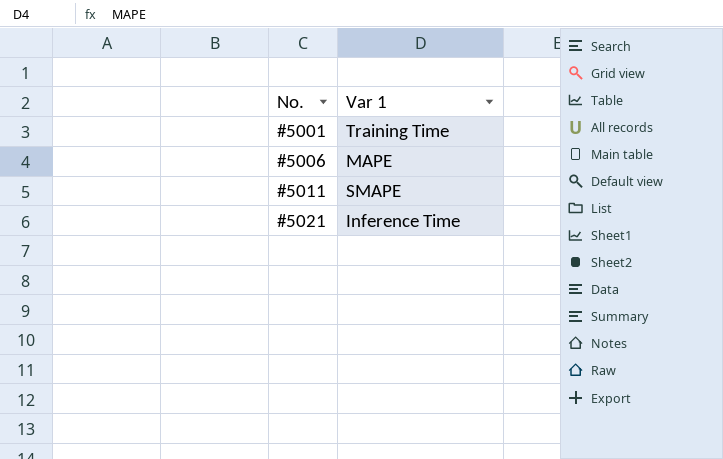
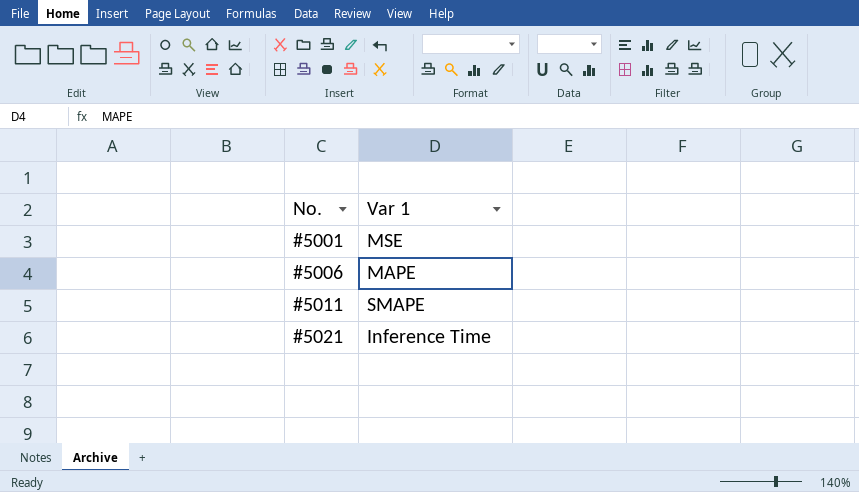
#5001 | Var 1: Training Time -> MSE

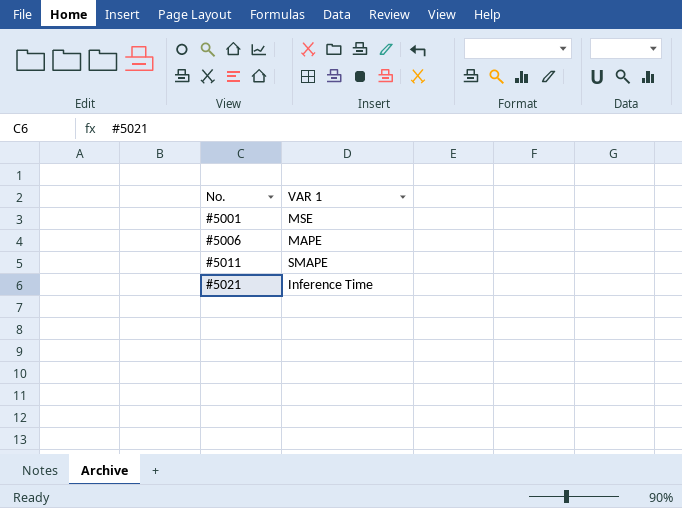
column name: Var 1 -> VAR 1

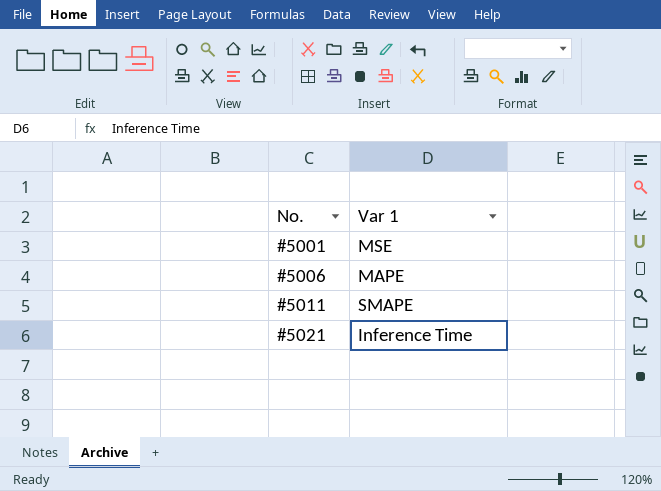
column name: VAR 1 -> Var 1

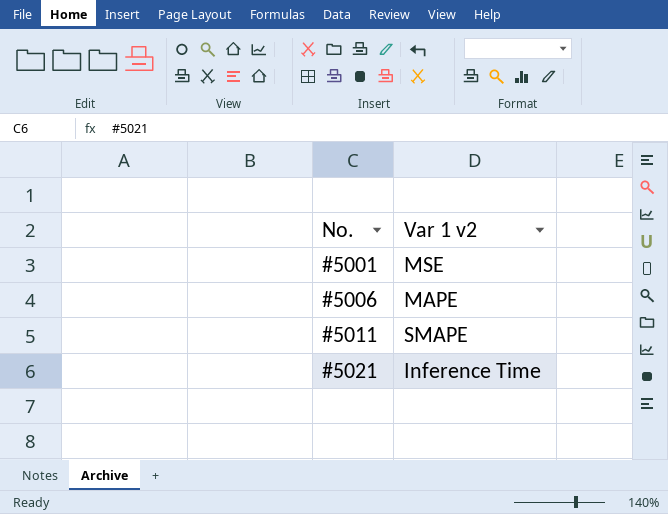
column name: Var 1 -> Var 1 v2

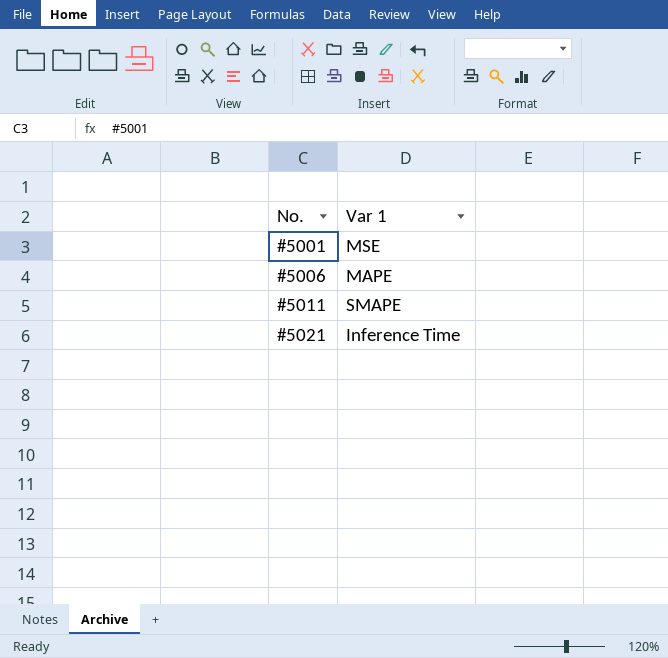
column name: Var 1 v2 -> Var 1

